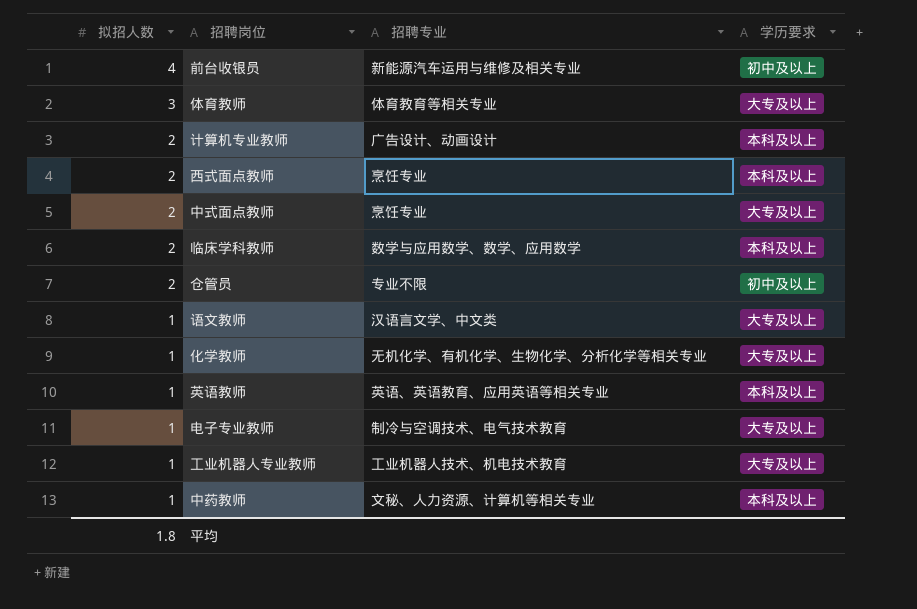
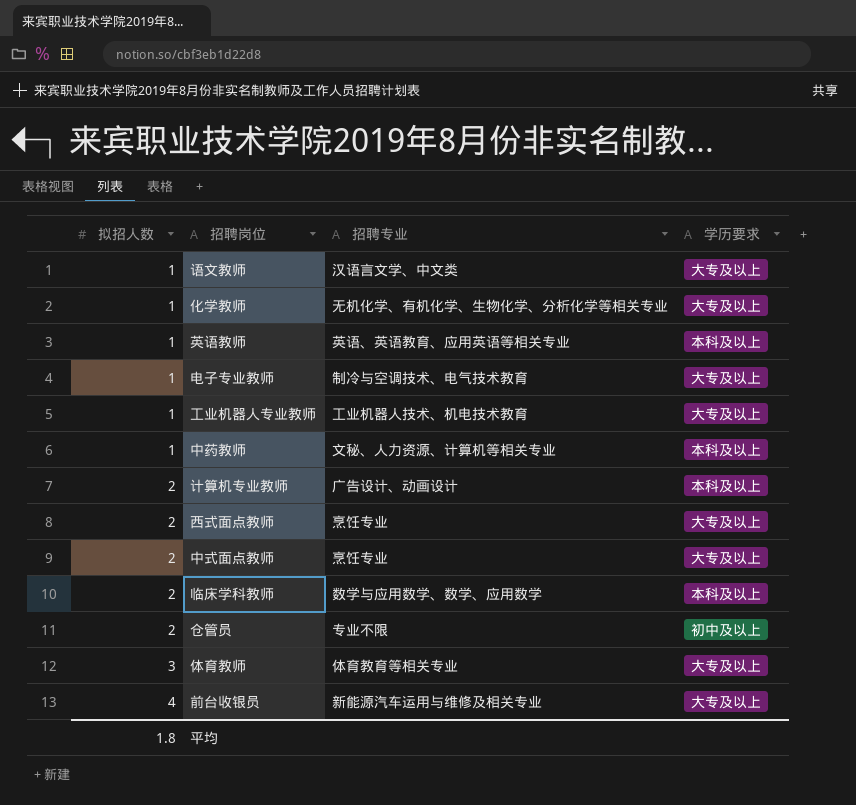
row order: 拟招人数 descending -> 拟招人数 ascending
西式面点教师 | 学历要求: 本科及以上 -> 大专及以上
前台收银员 | 学历要求: 初中及以上 -> 大专及以上

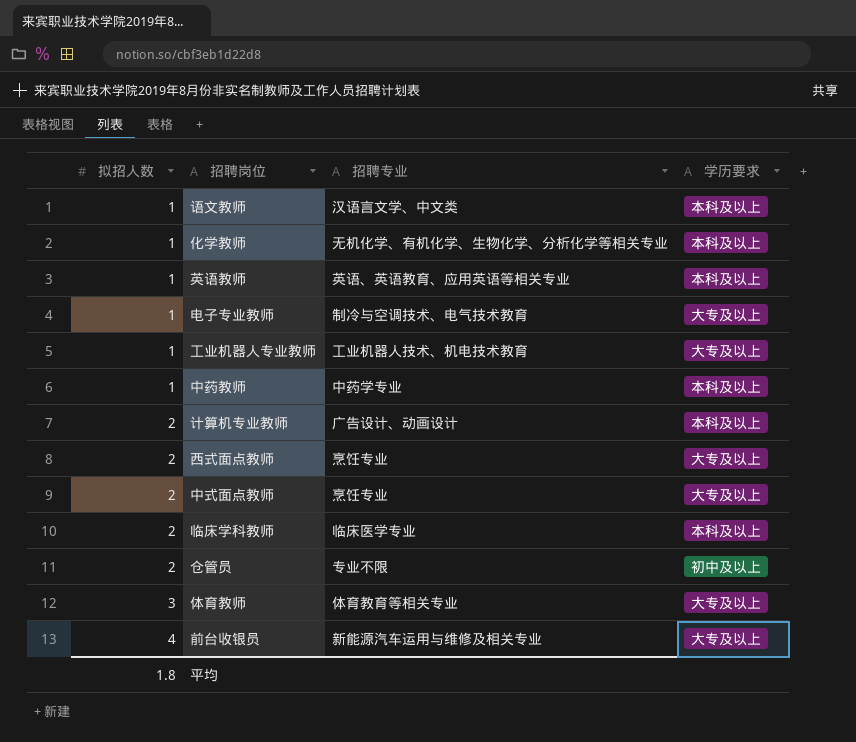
语文教师 | 学历要求: 大专及以上 -> 本科及以上
化学教师 | 学历要求: 大专及以上 -> 本科及以上
中药教师 | 招聘专业: 文秘、人力资源、计算机等相关专业 -> 中药学专业
临床学科教师 | 招聘专业: 数学与应用数学、数学、应用数学 -> 临床医学专业

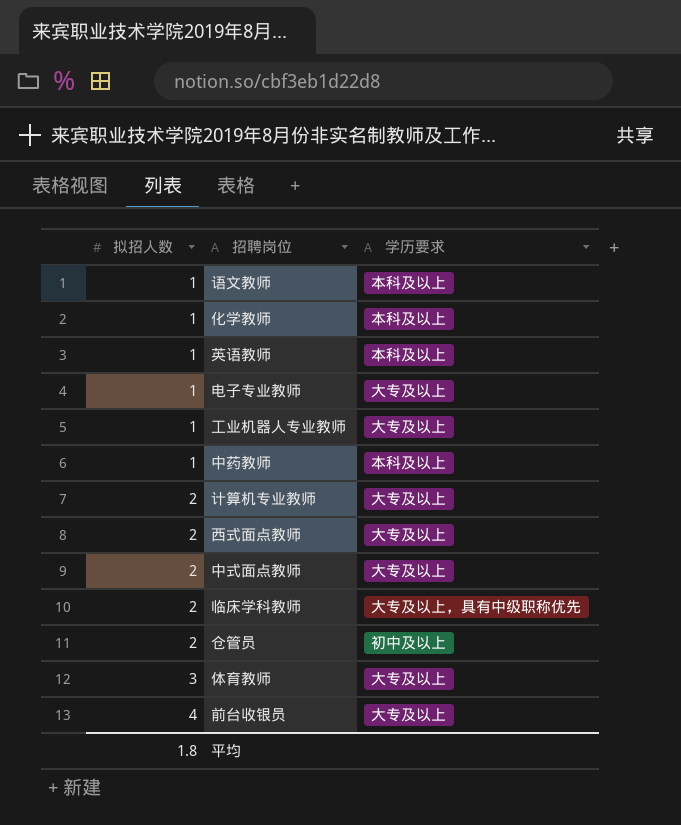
column 招聘专业 | position: 3 -> none
计算机专业教师 | 学历要求: 本科及以上 -> 大专及以上
临床学科教师 | 学历要求: 本科及以上 -> 大专及以上，具有中级职称优先

